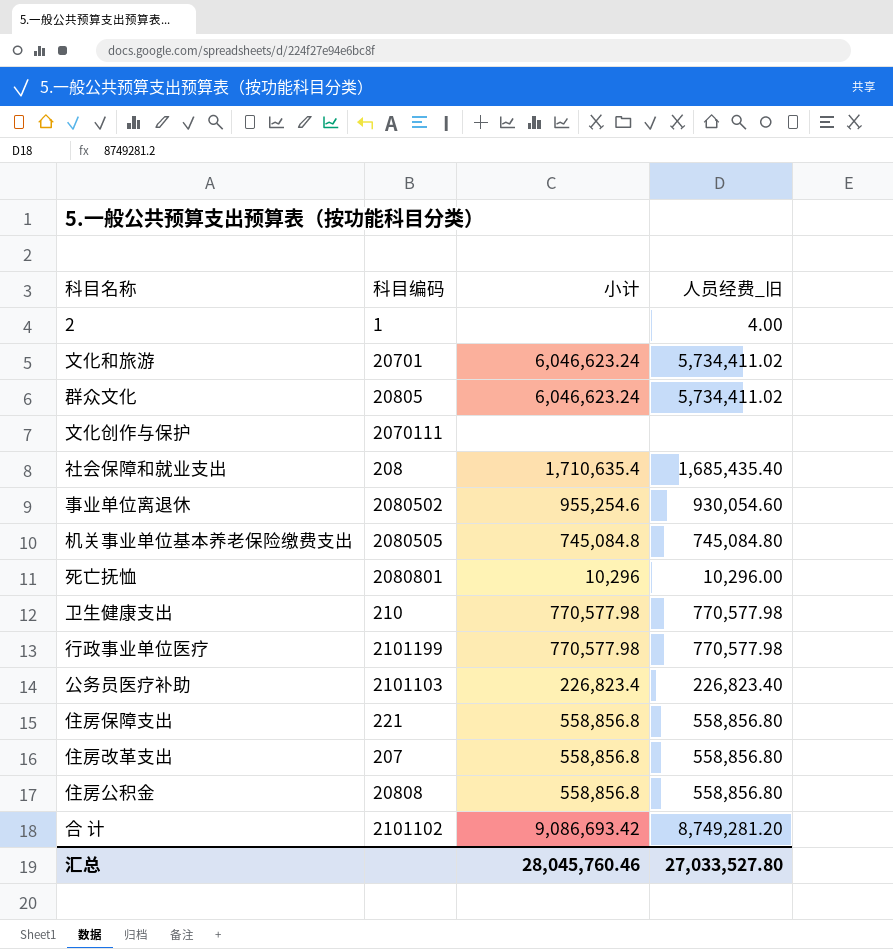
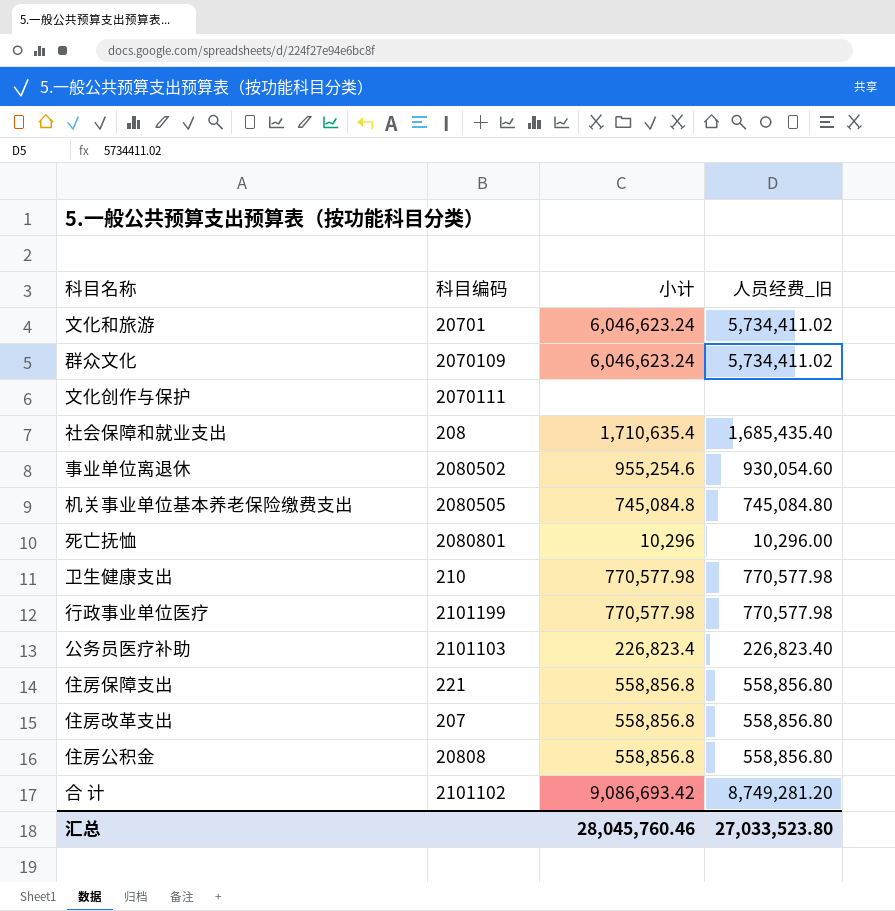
row 2: 1 | none | 4.00 -> none
群众文化 | 科目编码: 20805 -> 2070109
汇总 | 人员经费_旧: 27,033,527.80 -> 27,033,523.80

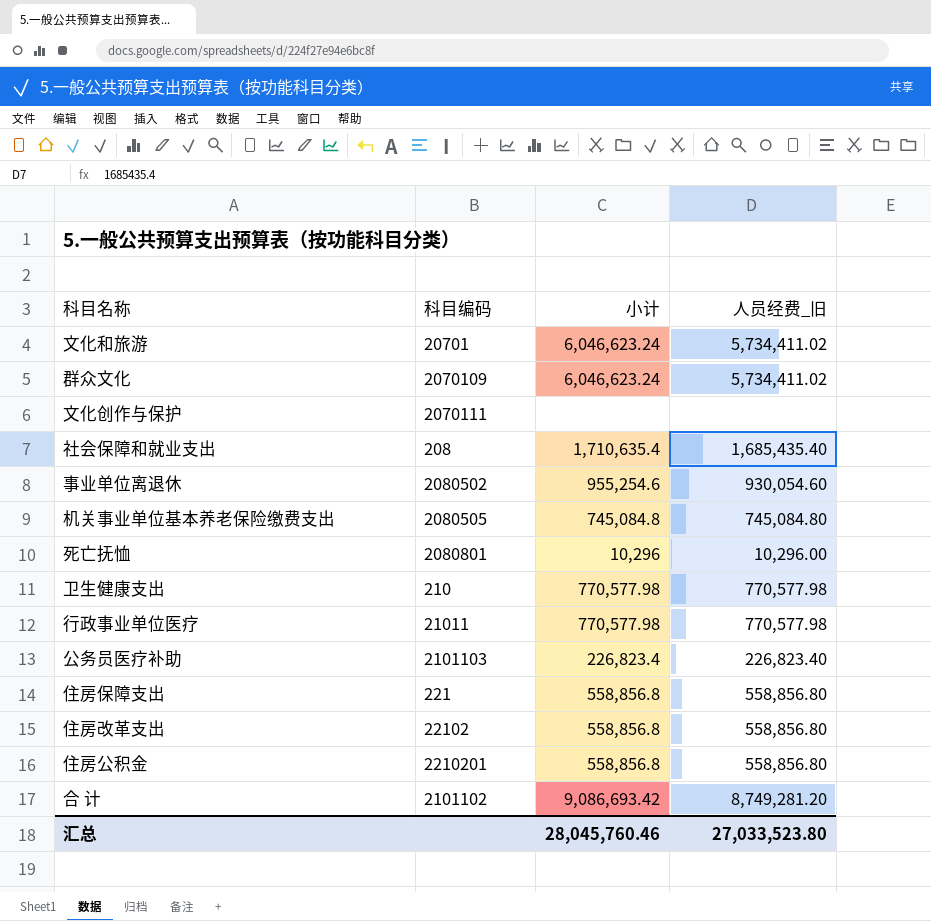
行政事业单位医疗 | 科目编码: 2101199 -> 21011
住房改革支出 | 科目编码: 207 -> 22102
住房公积金 | 科目编码: 20808 -> 2210201

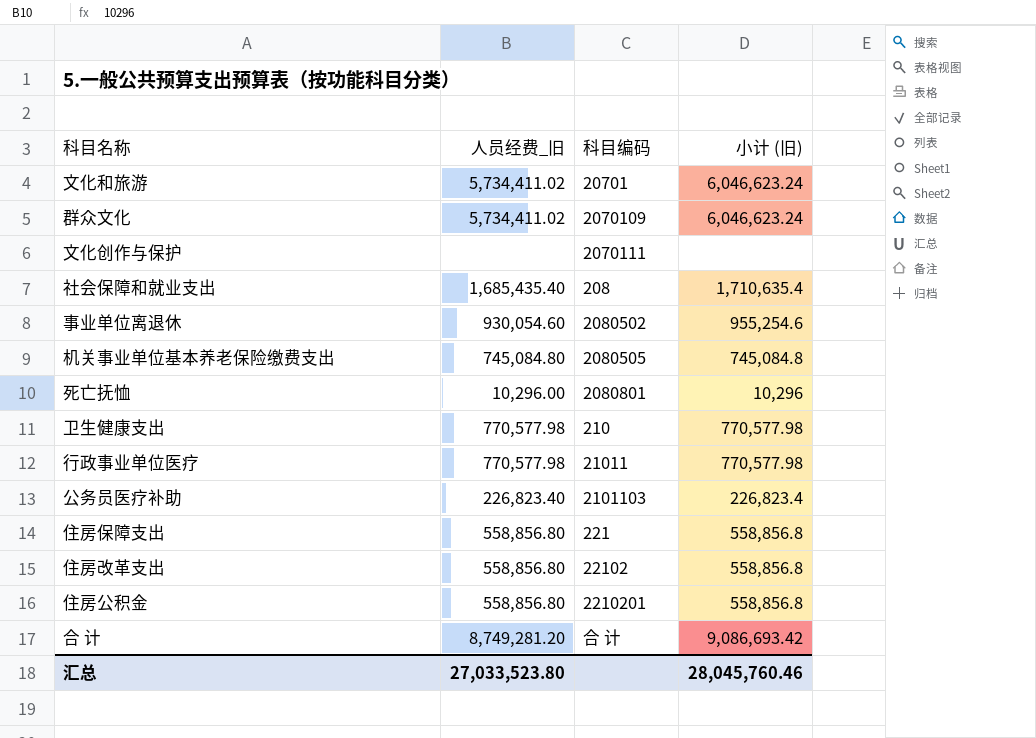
column 人员经费_旧 | position: 4 -> 2
column name: 小计 -> 小计 (旧)
合 计 | 科目编码: 2101102 -> 合 计

